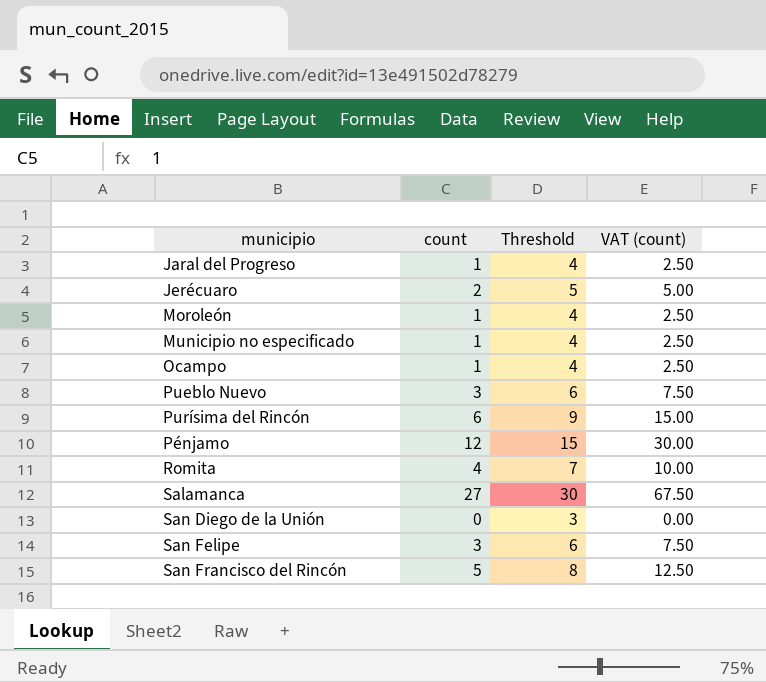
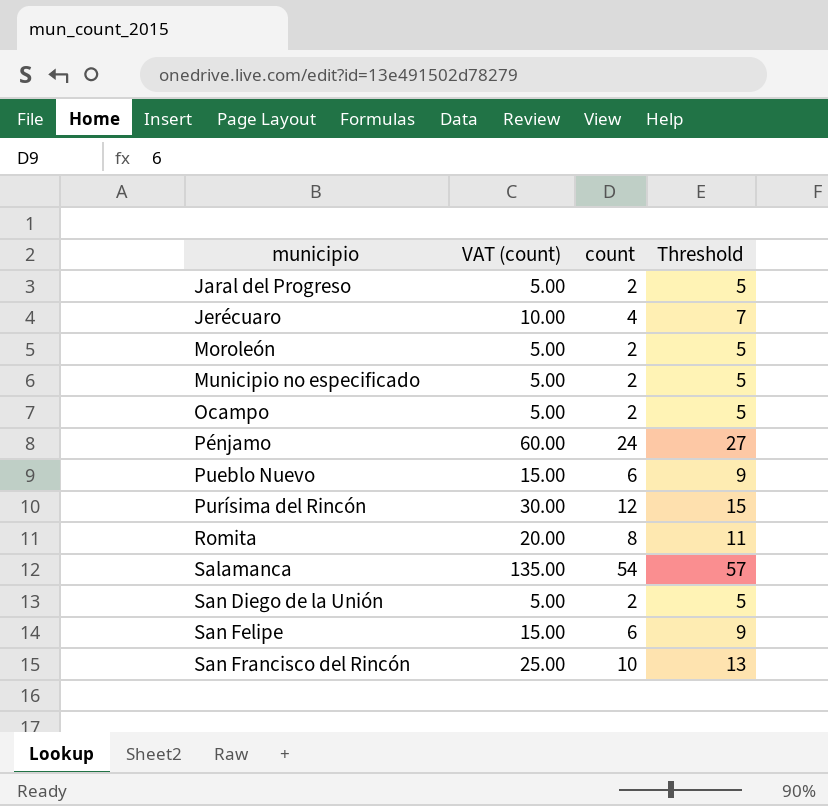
row order: none -> municipio ascending
column VAT (count) | position: 4 -> 2
Jaral del Progreso | VAT (count): 2.50 -> 5.00
Jaral del Progreso | count: 1 -> 2
Jaral del Progreso | Threshold: 4 -> 5
Jerécuaro | VAT (count): 5.00 -> 10.00
Jerécuaro | count: 2 -> 4
Jerécuaro | Threshold: 5 -> 7
Moroleón | VAT (count): 2.50 -> 5.00
Moroleón | count: 1 -> 2
Moroleón | Threshold: 4 -> 5
Municipio no especificado | VAT (count): 2.50 -> 5.00
Municipio no especificado | count: 1 -> 2
Municipio no especificado | Threshold: 4 -> 5
Ocampo | VAT (count): 2.50 -> 5.00
Ocampo | count: 1 -> 2
Ocampo | Threshold: 4 -> 5
Pénjamo | VAT (count): 30.00 -> 60.00
Pénjamo | count: 12 -> 24
Pénjamo | Threshold: 15 -> 27
Pueblo Nuevo | VAT (count): 7.50 -> 15.00
Pueblo Nuevo | count: 3 -> 6
Pueblo Nuevo | Threshold: 6 -> 9
Purísima del Rincón | VAT (count): 15.00 -> 30.00
Purísima del Rincón | count: 6 -> 12
Purísima del Rincón | Threshold: 9 -> 15
Romita | VAT (count): 10.00 -> 20.00
Romita | count: 4 -> 8
Romita | Threshold: 7 -> 11
Salamanca | VAT (count): 67.50 -> 135.00
Salamanca | count: 27 -> 54
Salamanca | Threshold: 30 -> 57
San Diego de la Unión | VAT (count): 0.00 -> 5.00
San Diego de la Unión | count: 0 -> 2
San Diego de la Unión | Threshold: 3 -> 5
San Felipe | VAT (count): 7.50 -> 15.00
San Felipe | count: 3 -> 6
San Felipe | Threshold: 6 -> 9
San Francisco del Rincón | VAT (count): 12.50 -> 25.00
San Francisco del Rincón | count: 5 -> 10
San Francisco del Rincón | Threshold: 8 -> 13

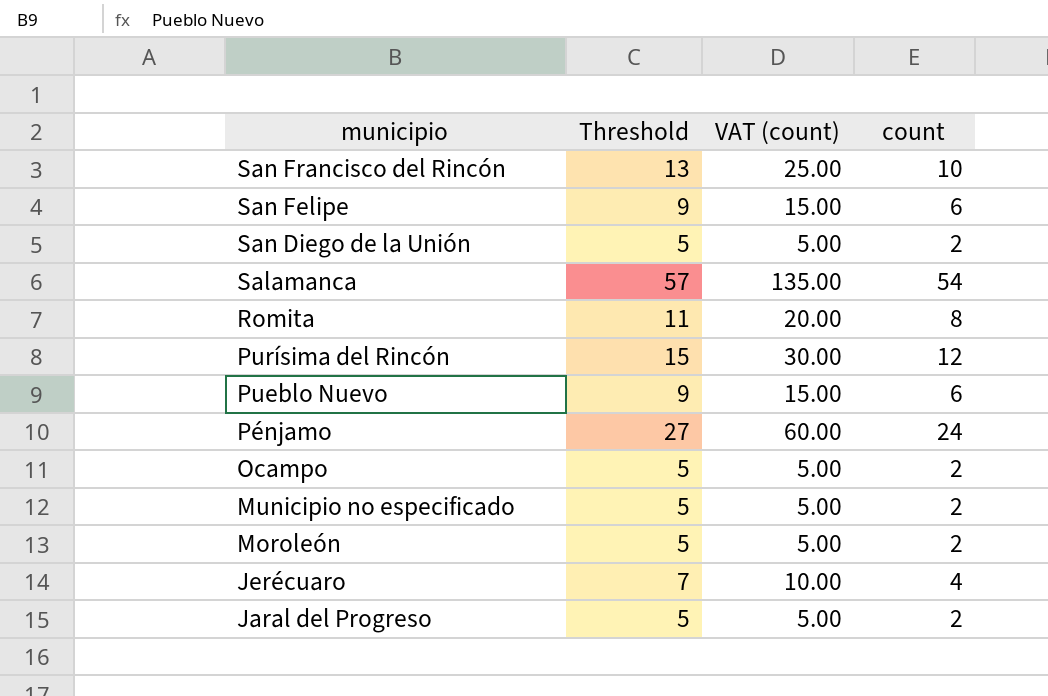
row order: municipio ascending -> municipio descending
column Threshold | position: 4 -> 2

